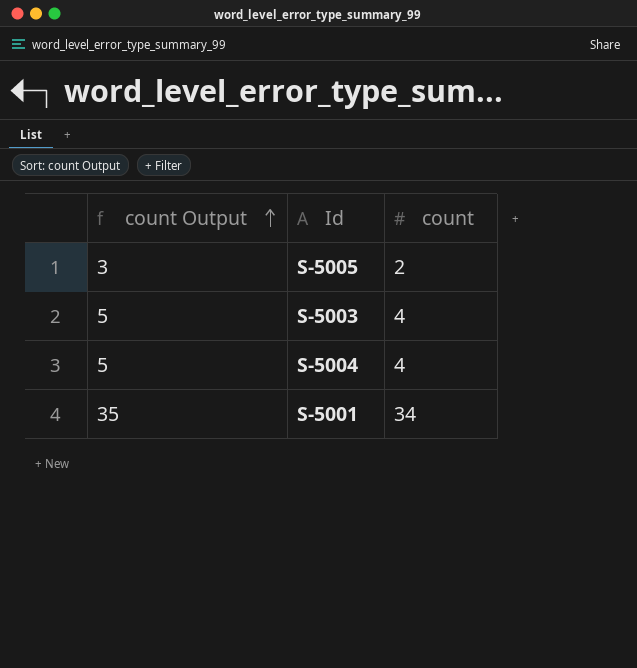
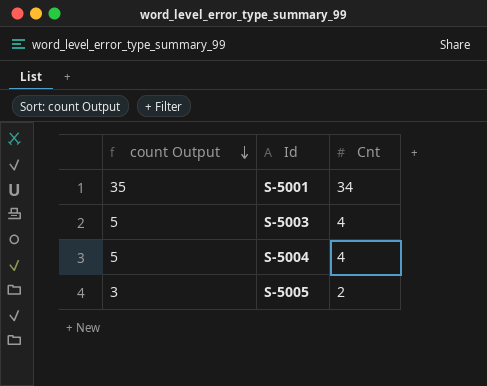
row order: count Output ascending -> count Output descending
column name: count -> Cnt

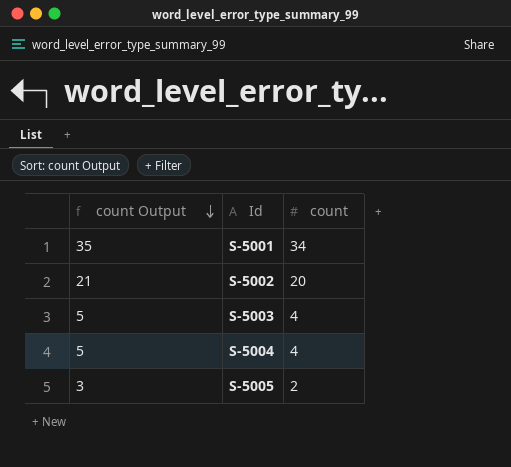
column name: Cnt -> count
row S-5002: none -> 21 | 20

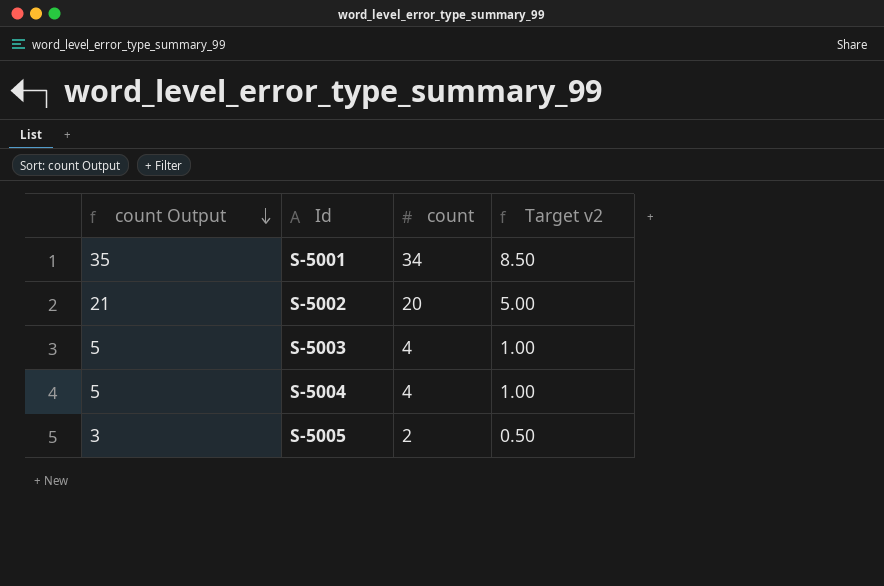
column Target v2 | formula: none -> [count] * 0.25

